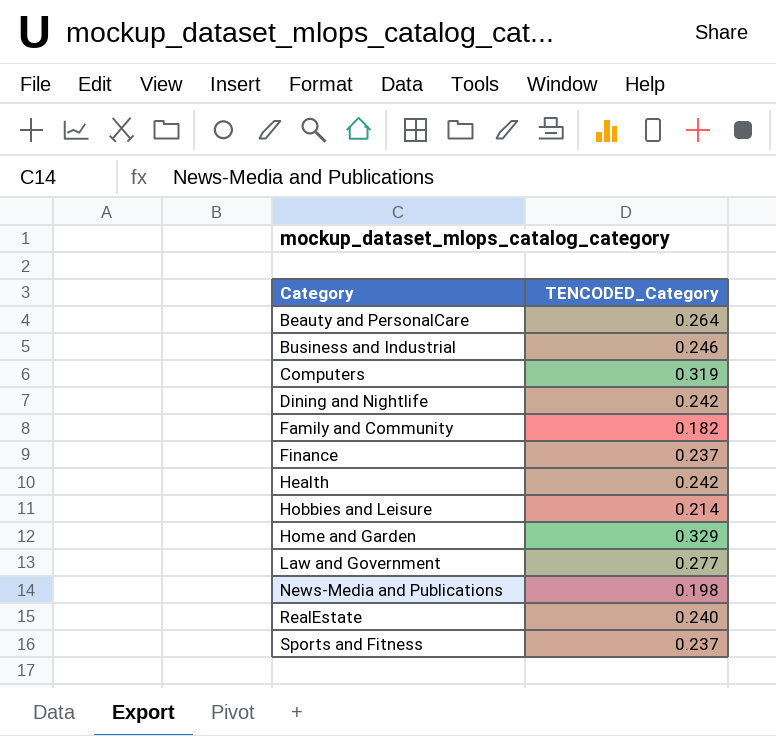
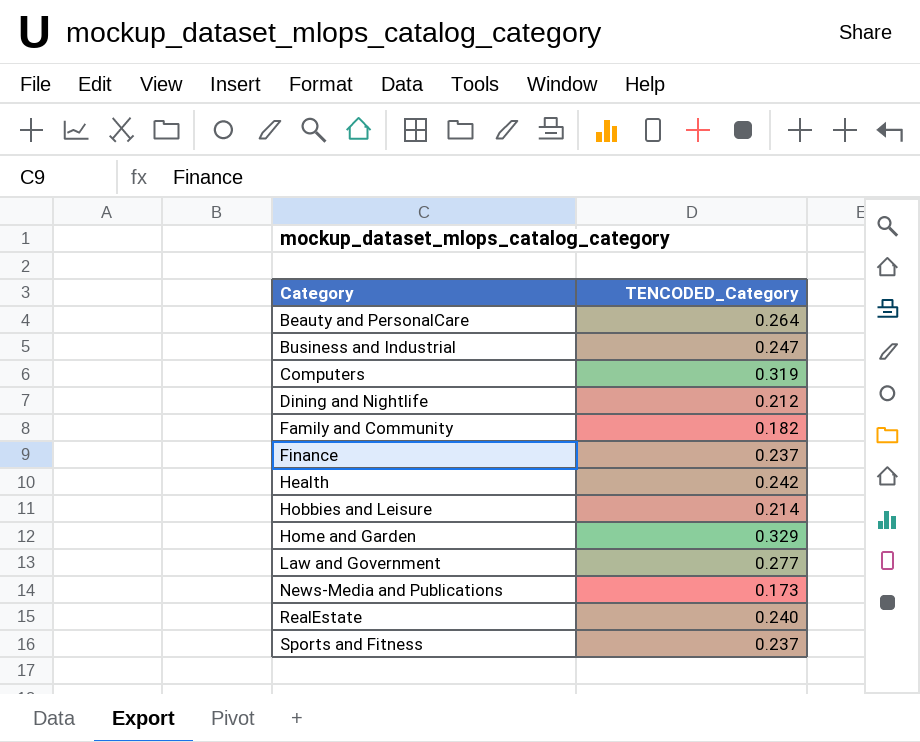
Business and Industrial | TENCODED_Category: 0.246 -> 0.247
Dining and Nightlife | TENCODED_Category: 0.242 -> 0.212
News-Media and Publications | TENCODED_Category: 0.198 -> 0.173

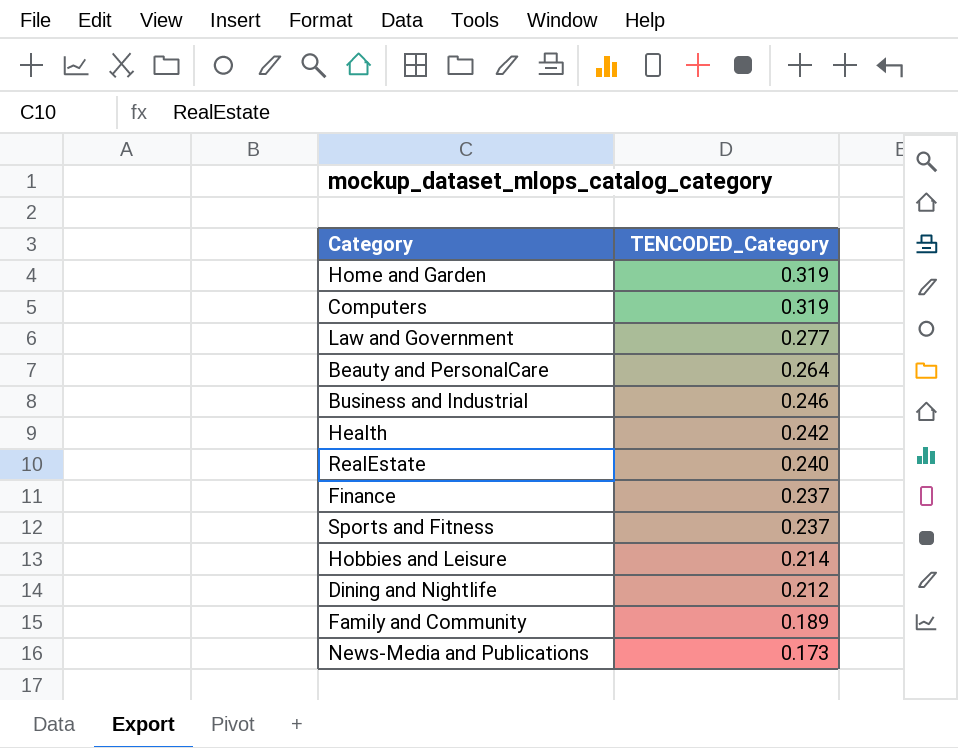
row order: Category ascending -> TENCODED_Category descending
Home and Garden | TENCODED_Category: 0.329 -> 0.319
Business and Industrial | TENCODED_Category: 0.247 -> 0.246
Family and Community | TENCODED_Category: 0.182 -> 0.189

